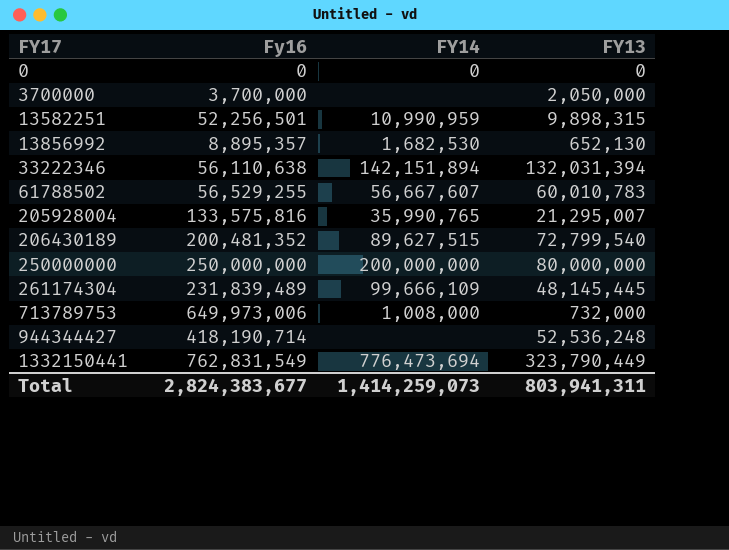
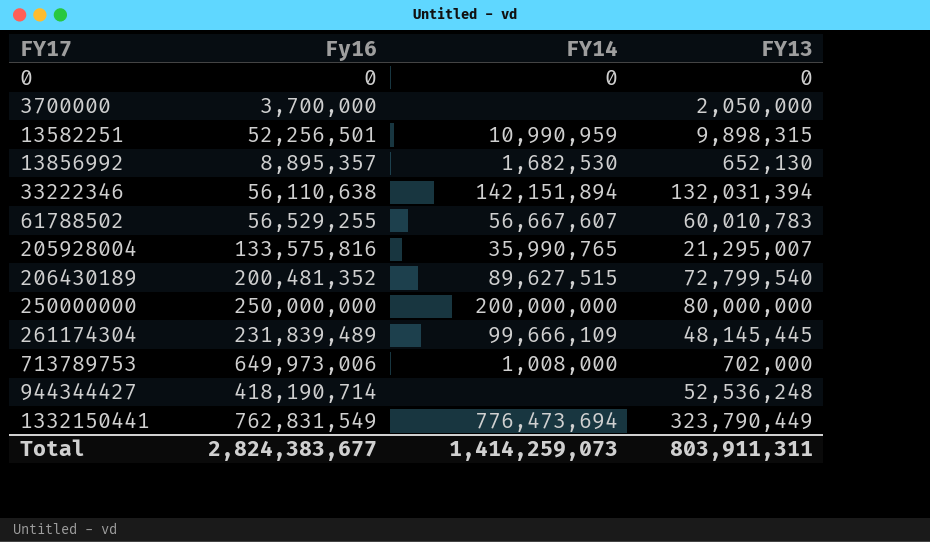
713789753 | FY13: 732,000 -> 702,000
Total | FY13: 803,941,311 -> 803,911,311

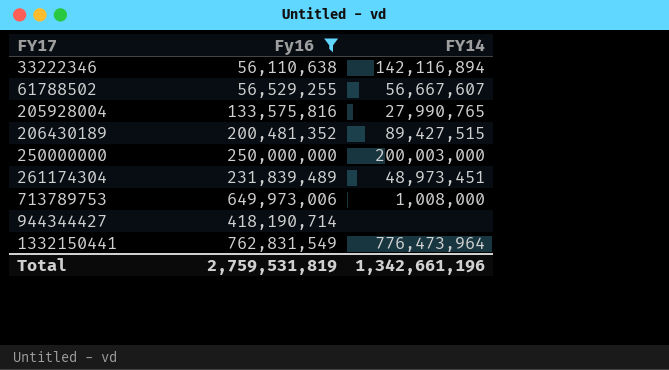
filter: none -> Fy16 >= 56,110,638
column FY13 | position: 4 -> none
33222346 | FY14: 142,151,894 -> 142,116,894
205928004 | FY14: 35,990,765 -> 27,990,765
206430189 | FY14: 89,627,515 -> 89,427,515
250000000 | FY14: 200,000,000 -> 200,003,000
261174304 | FY14: 99,666,109 -> 48,973,451
1332150441 | FY14: 776,473,694 -> 776,473,964
Total | Fy16: 2,824,383,677 -> 2,759,531,819
Total | FY14: 1,414,259,073 -> 1,342,661,196

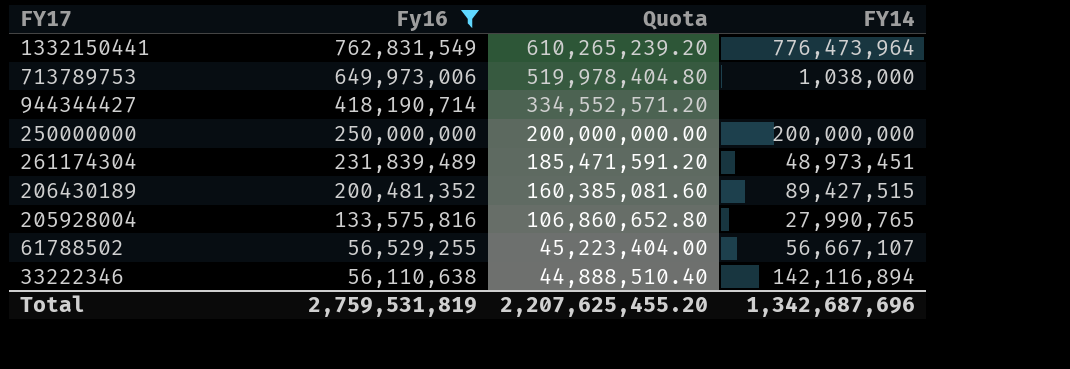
row order: FY17 ascending -> Fy16 descending
column Quota | formula: none -> [Fy16] * 0.8
713789753 | FY14: 1,008,000 -> 1,038,000
250000000 | FY14: 200,003,000 -> 200,000,000
61788502 | FY14: 56,667,607 -> 56,667,107
Total | FY14: 1,342,661,196 -> 1,342,687,696

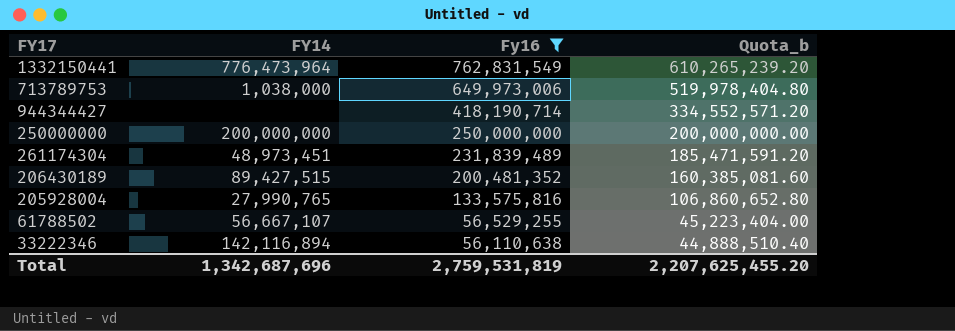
column FY14 | position: 4 -> 2
column name: Quota -> Quota_b

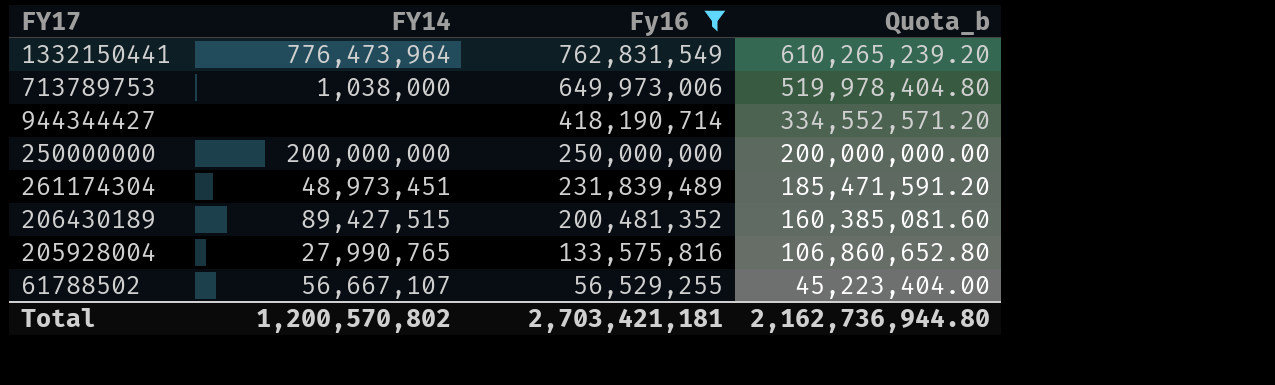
row 33222346: 142,116,894 | 56,110,638 | 44,888,510.40 -> none
Total | FY14: 1,342,687,696 -> 1,200,570,802
Total | Fy16: 2,759,531,819 -> 2,703,421,181
Total | Quota_b: 2,207,625,455.20 -> 2,162,736,944.80

